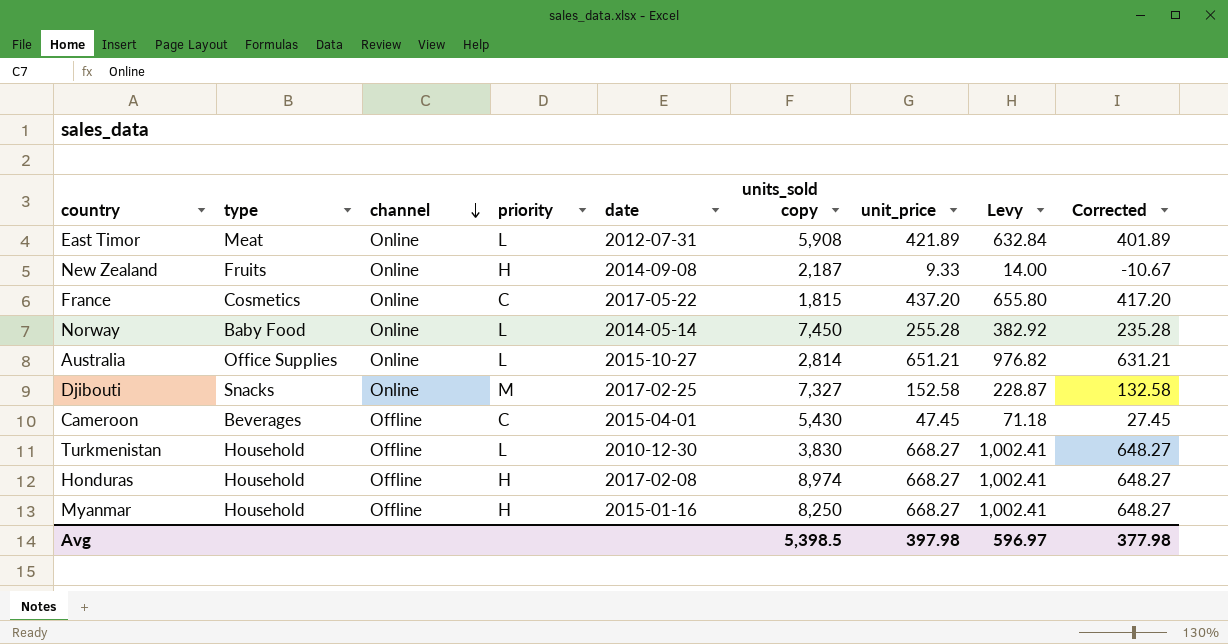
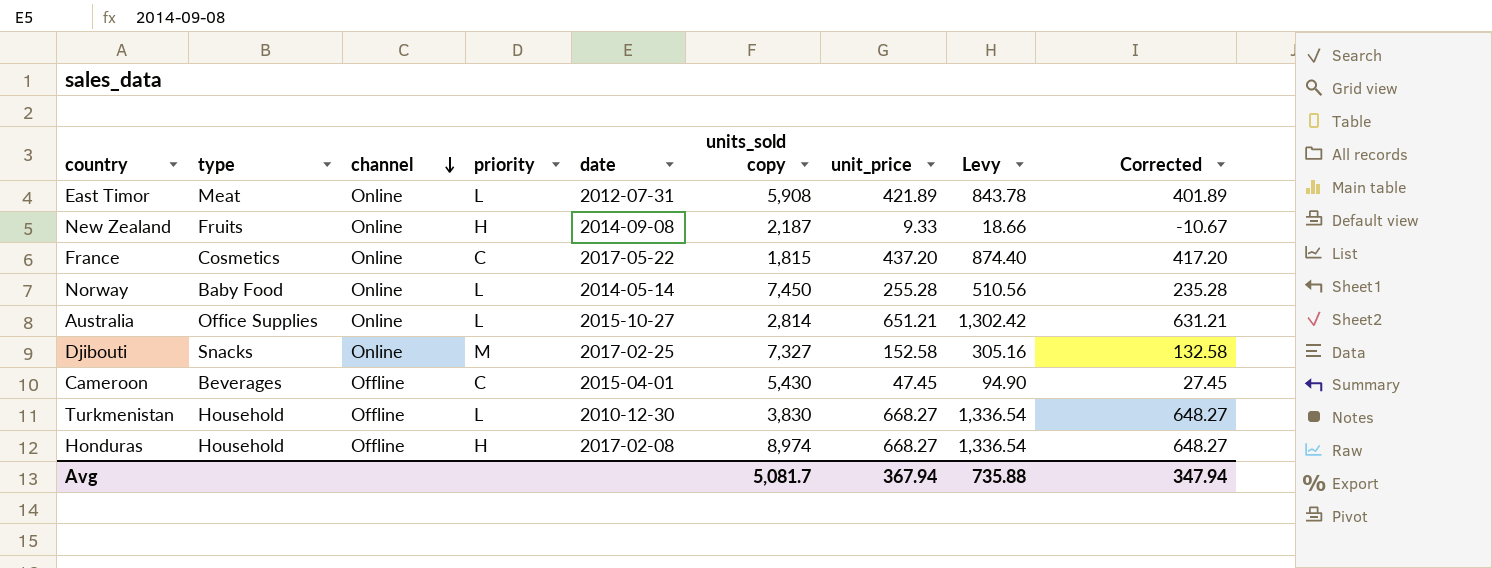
column Levy | formula: [unit_price] * 1.5 -> [unit_price] * 2
row Myanmar: Household | Offline | H | 2015-01-16 | 8,250 | 668.27 | 1,002.41 | 648.27 -> none
Avg | units_sold copy: 5,398.5 -> 5,081.7
Avg | unit_price: 397.98 -> 367.94
Avg | Levy: 596.97 -> 735.88
Avg | Corrected: 377.98 -> 347.94

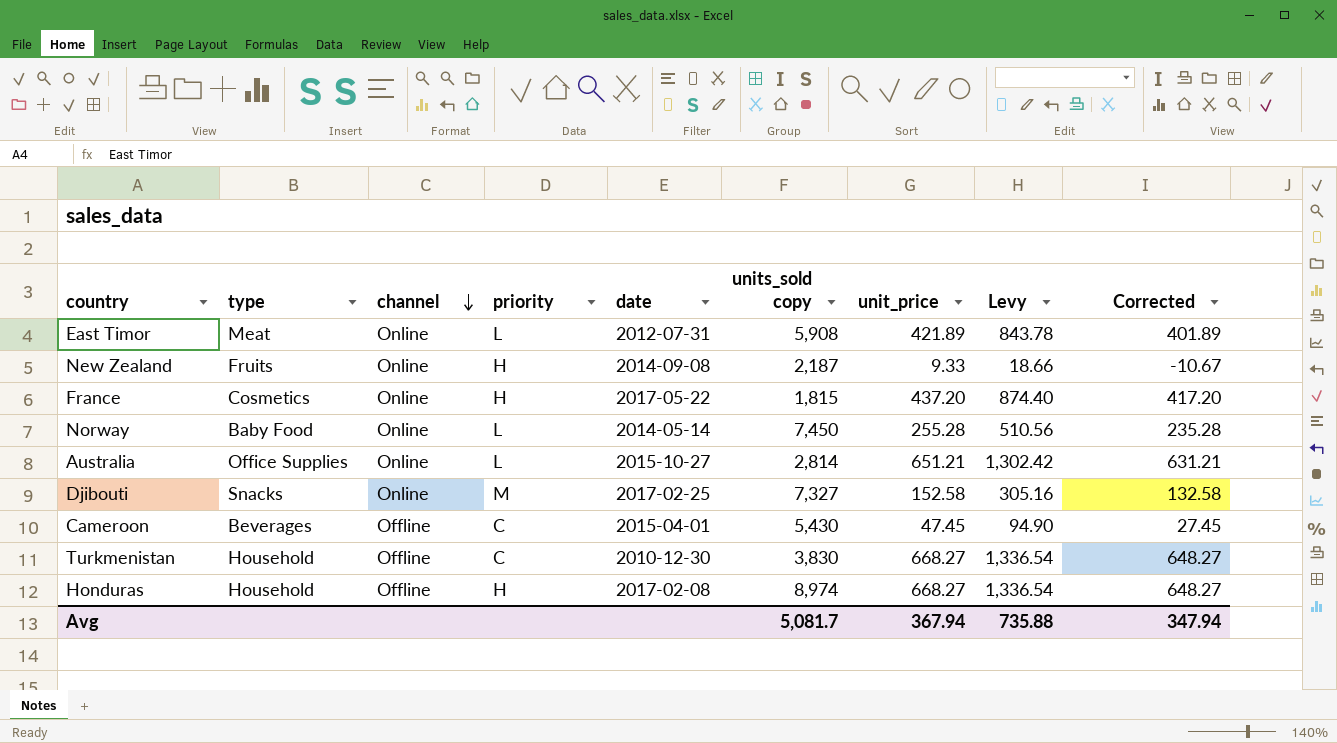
France | priority: C -> H
Turkmenistan | priority: L -> C

